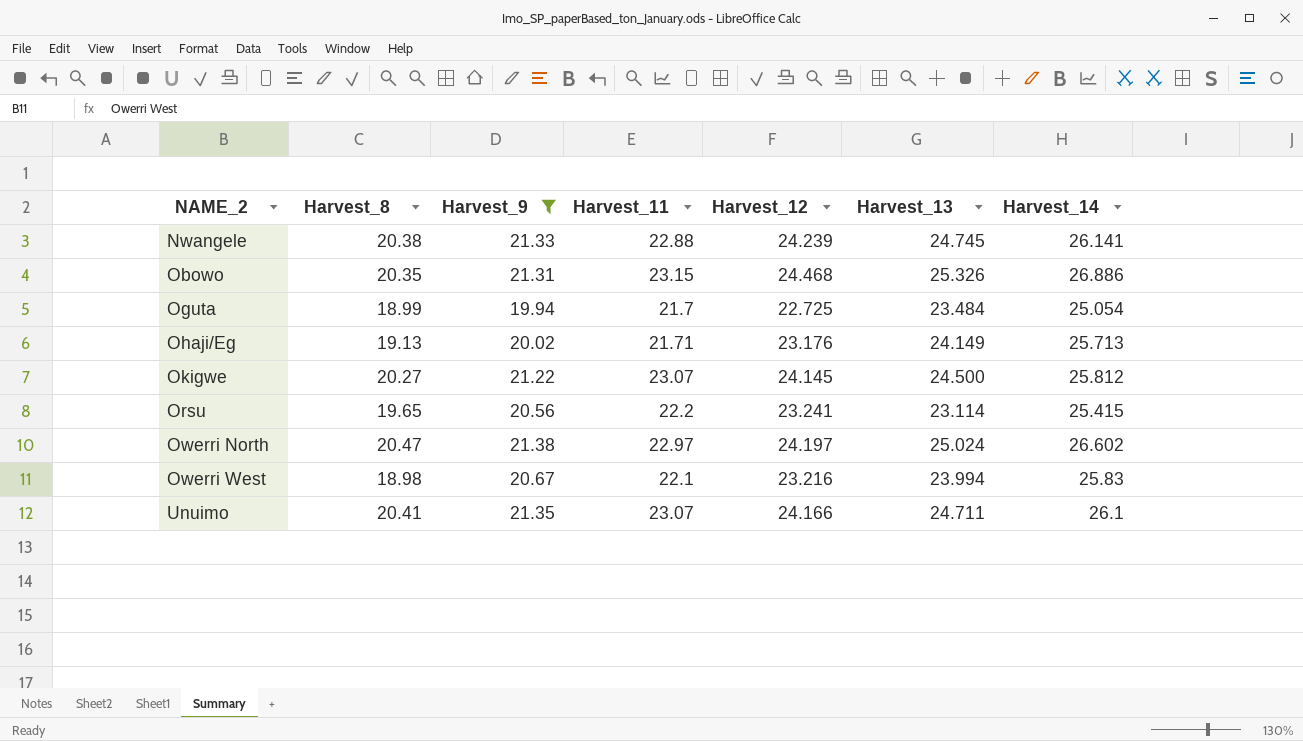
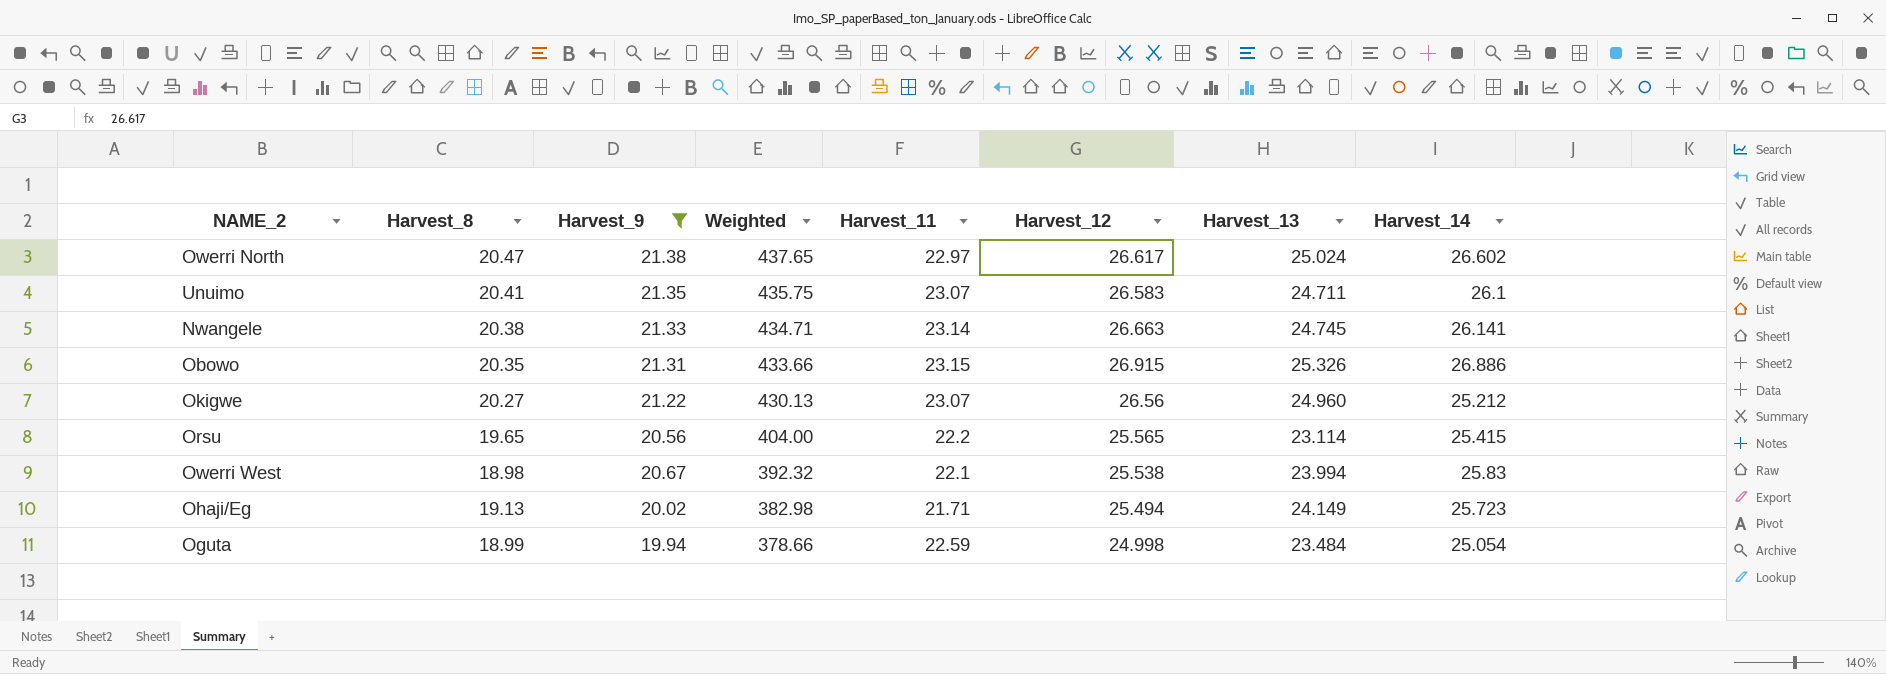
row order: NAME_2 ascending -> Weighted descending
column Weighted | formula: none -> [Harvest_8] * [Harvest_9]
Owerri North | Harvest_12: 24.197 -> 26.617
Unuimo | Harvest_12: 24.166 -> 26.583
Nwangele | Harvest_11: 22.88 -> 23.14
Nwangele | Harvest_12: 24.239 -> 26.663
Obowo | Harvest_12: 24.468 -> 26.915
Okigwe | Harvest_12: 24.145 -> 26.56
Okigwe | Harvest_13: 24.500 -> 24.960
Okigwe | Harvest_14: 25.812 -> 25.212
Orsu | Harvest_12: 23.241 -> 25.565
Owerri West | Harvest_12: 23.216 -> 25.538
Ohaji/Eg | Harvest_12: 23.176 -> 25.494
Ohaji/Eg | Harvest_14: 25.713 -> 25.723
Oguta | Harvest_11: 21.7 -> 22.59
Oguta | Harvest_12: 22.725 -> 24.998

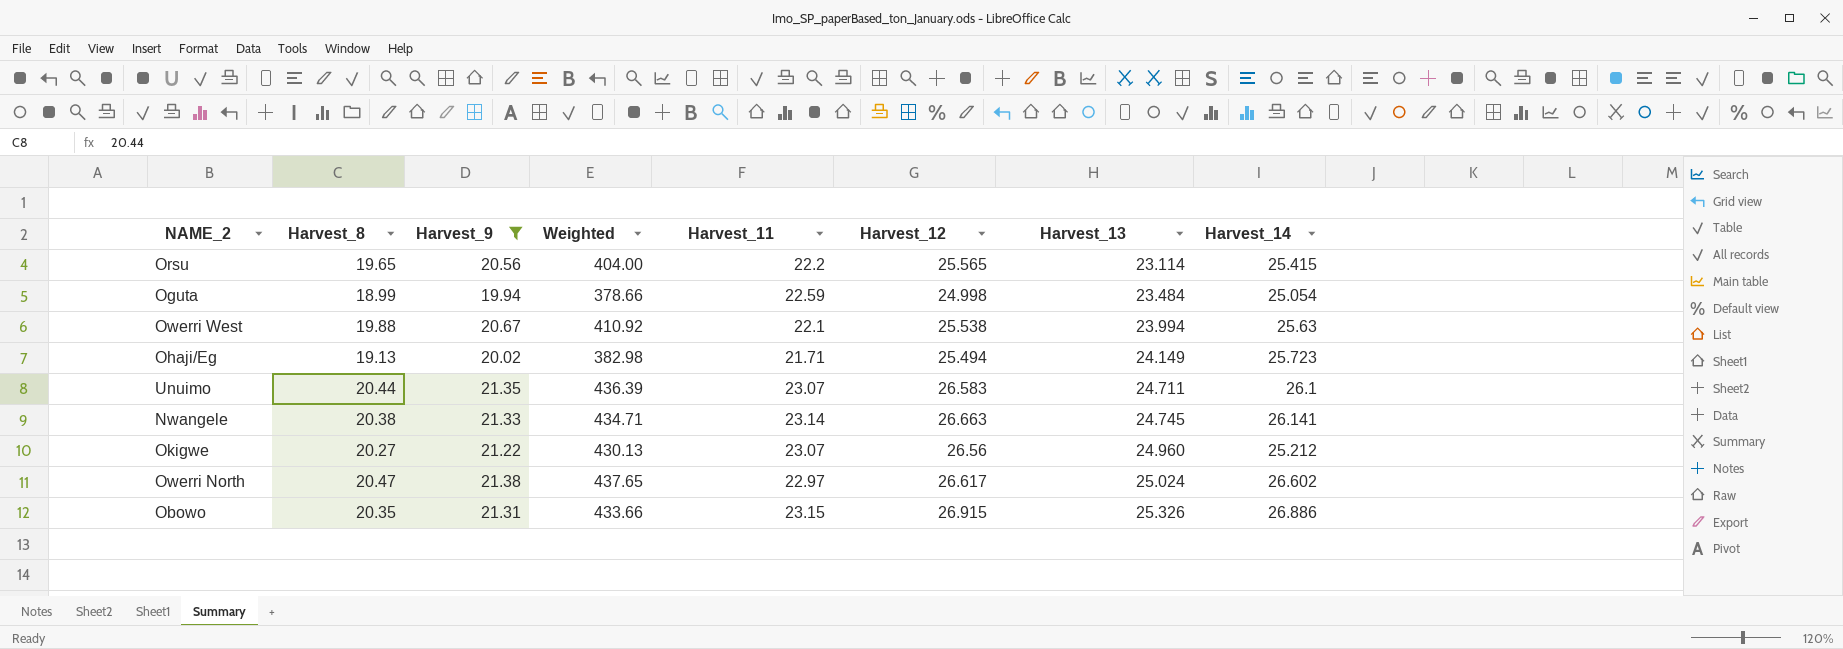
row order: Weighted descending -> Harvest_13 ascending
Owerri West | Harvest_8: 18.98 -> 19.88
Owerri West | Weighted: 392.32 -> 410.92
Owerri West | Harvest_14: 25.83 -> 25.63
Unuimo | Harvest_8: 20.41 -> 20.44
Unuimo | Weighted: 435.75 -> 436.39

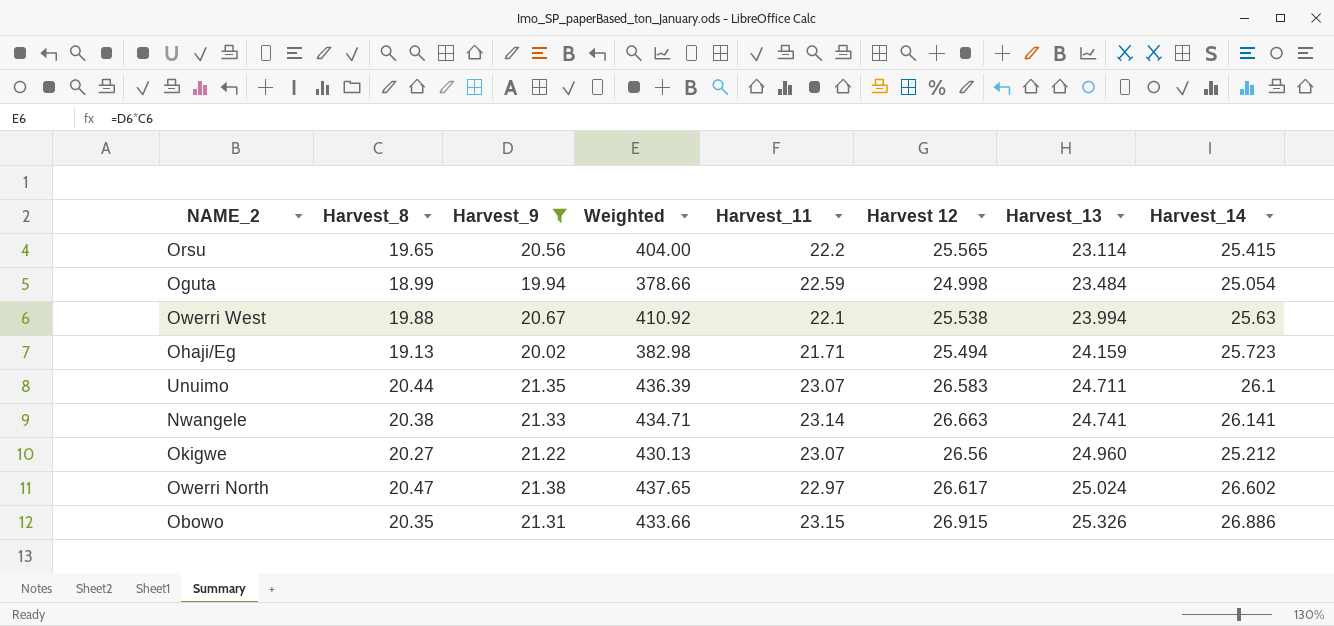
column name: Harvest_12 -> Harvest 12
Ohaji/Eg | Harvest_13: 24.149 -> 24.159
Nwangele | Harvest_13: 24.745 -> 24.741

